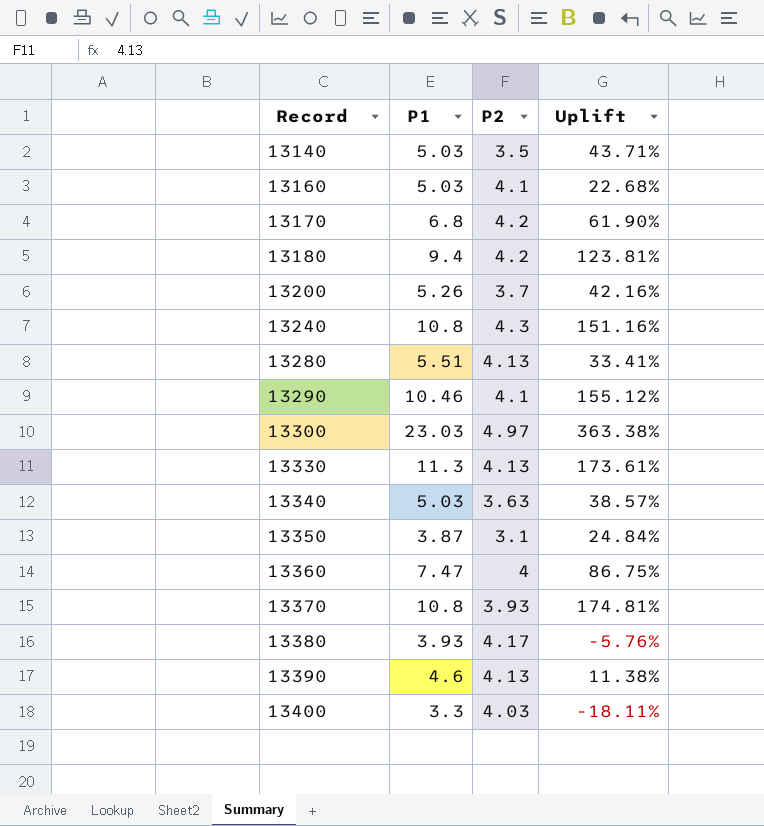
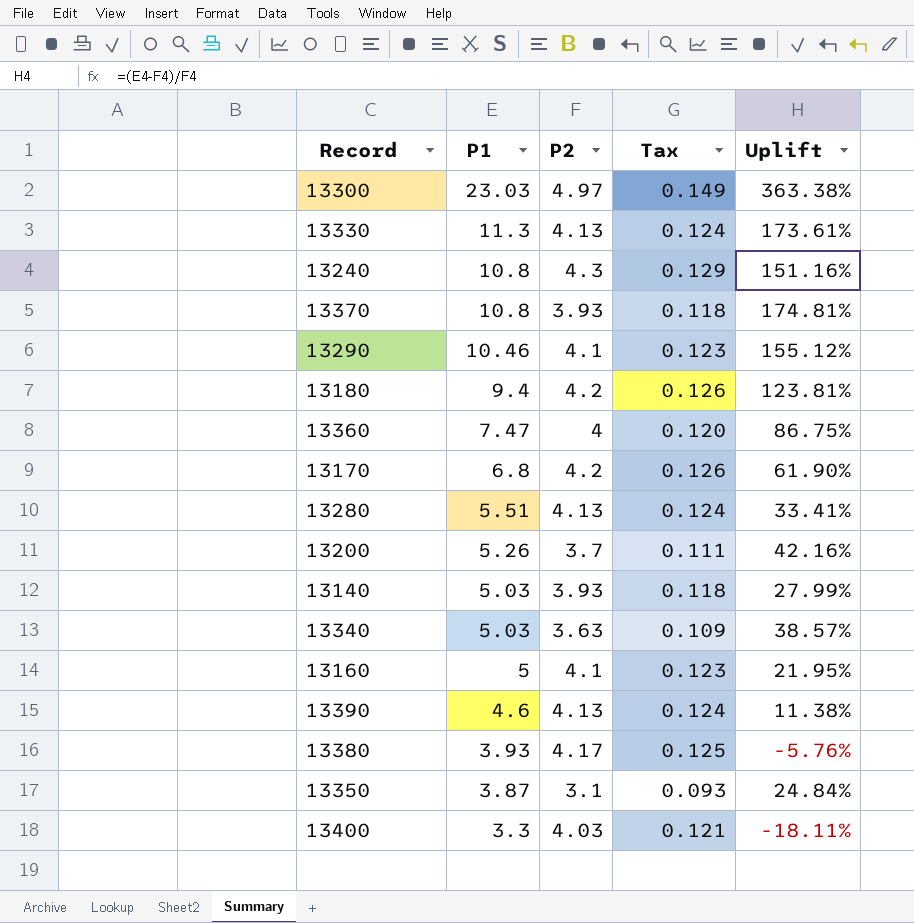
row order: Record ascending -> P1 descending
column Tax | formula: none -> [P2] * 0.03
13140 | P2: 3.5 -> 3.93
13140 | Uplift: 43.71% -> 27.99%
13160 | P1: 5.03 -> 5
13160 | Uplift: 22.68% -> 21.95%

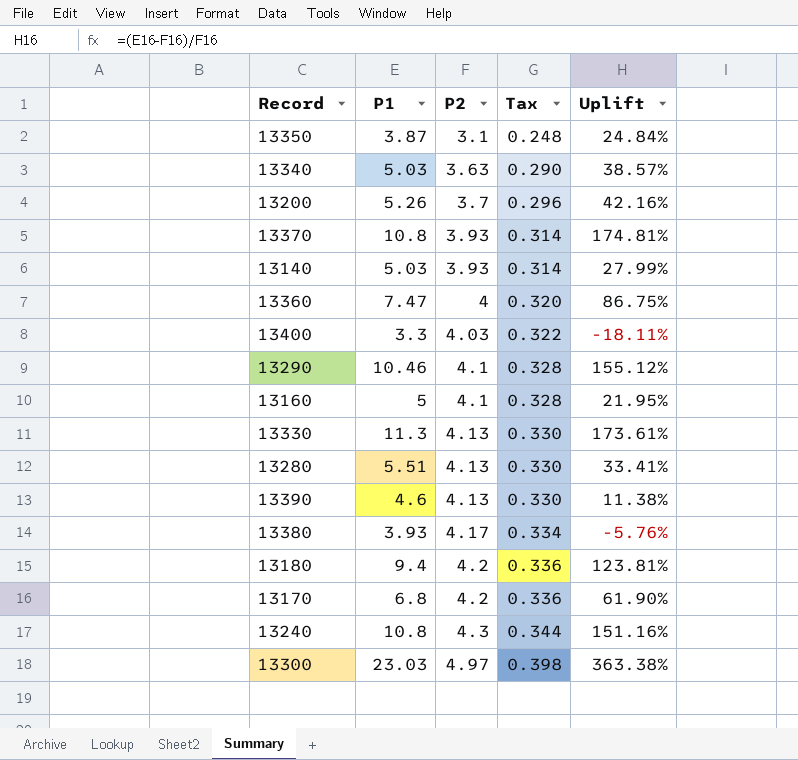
row order: P1 descending -> P2 ascending
column Tax | formula: [P2] * 0.03 -> [P2] * 0.08

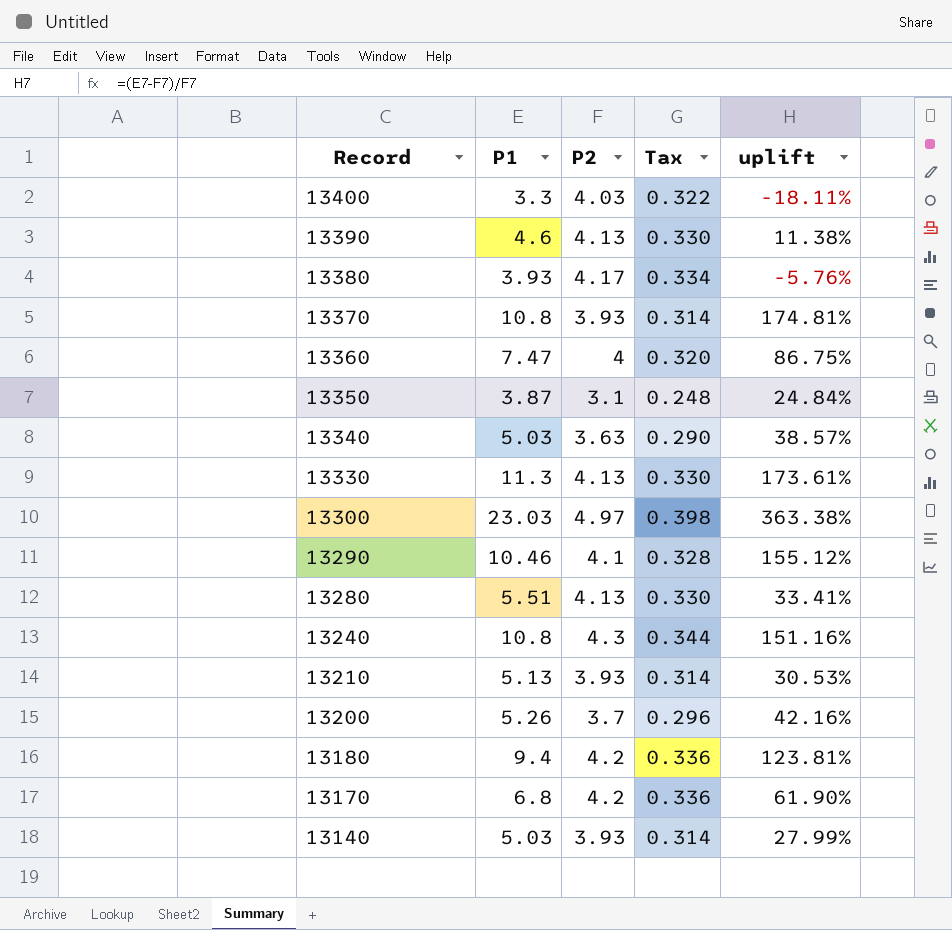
row order: P2 ascending -> Record descending
column name: Uplift -> uplift
row 13160: 5 | 4.1 | 0.328 | 21.95% -> none
row 13210: none -> 5.13 | 3.93 | 0.314 | 30.53%

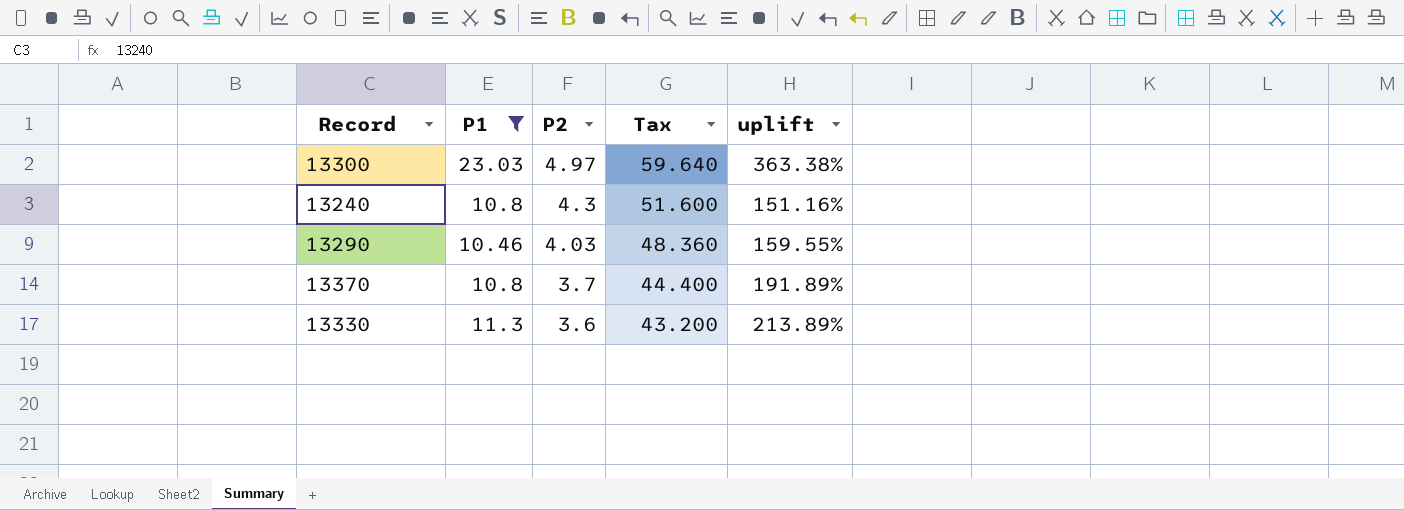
filter: none -> P1 >= 10.46
row order: Record descending -> P2 descending
column Tax | formula: [P2] * 0.08 -> [P2] * 12
13290 | P2: 4.1 -> 4.03
13290 | uplift: 155.12% -> 159.55%
13370 | P2: 3.93 -> 3.7
13370 | uplift: 174.81% -> 191.89%
13330 | P2: 4.13 -> 3.6
13330 | uplift: 173.61% -> 213.89%

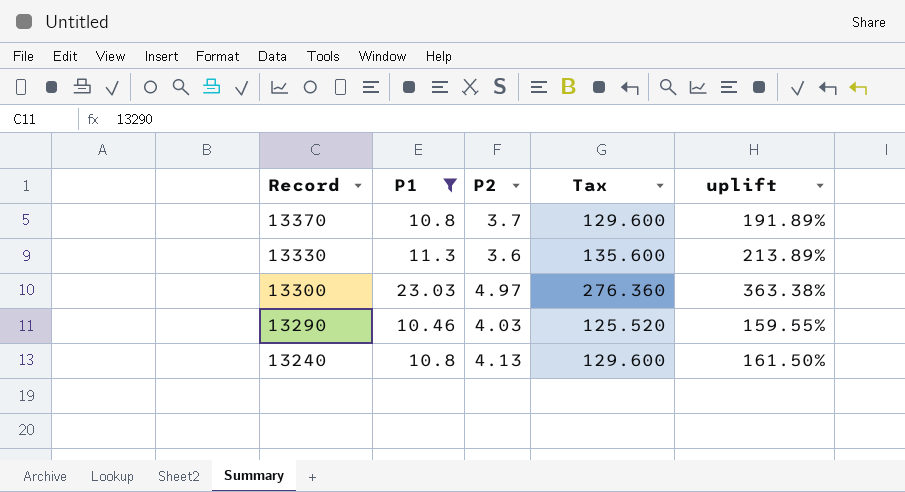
row order: P2 descending -> Record descending
column Tax | formula: [P2] * 12 -> [P1] * 12
13240 | P2: 4.3 -> 4.13
13240 | uplift: 151.16% -> 161.50%

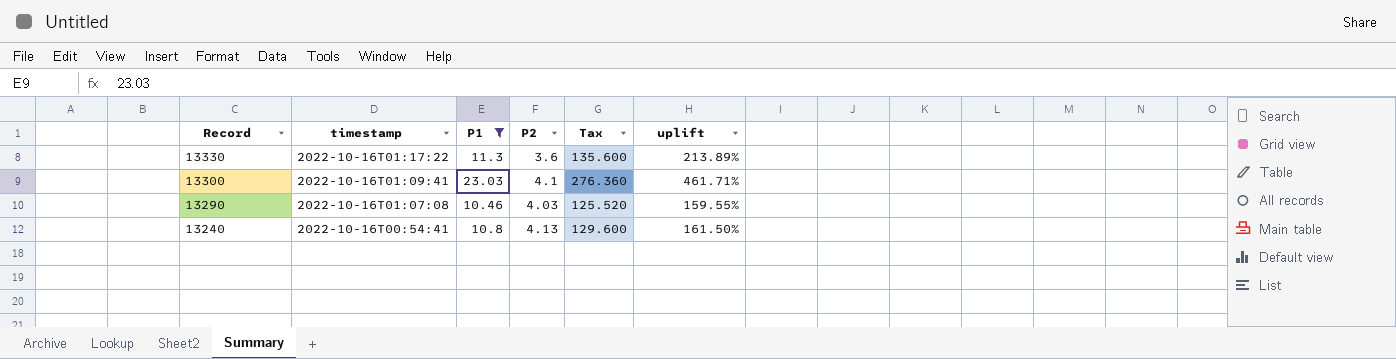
column timestamp | position: none -> 2
row 13370: 10.8 | 3.7 | 129.600 | 191.89% -> none
13300 | P2: 4.97 -> 4.1
13300 | uplift: 363.38% -> 461.71%

